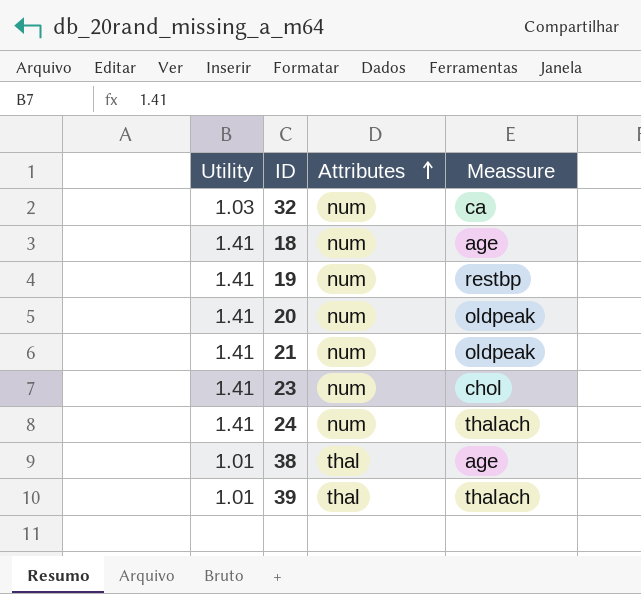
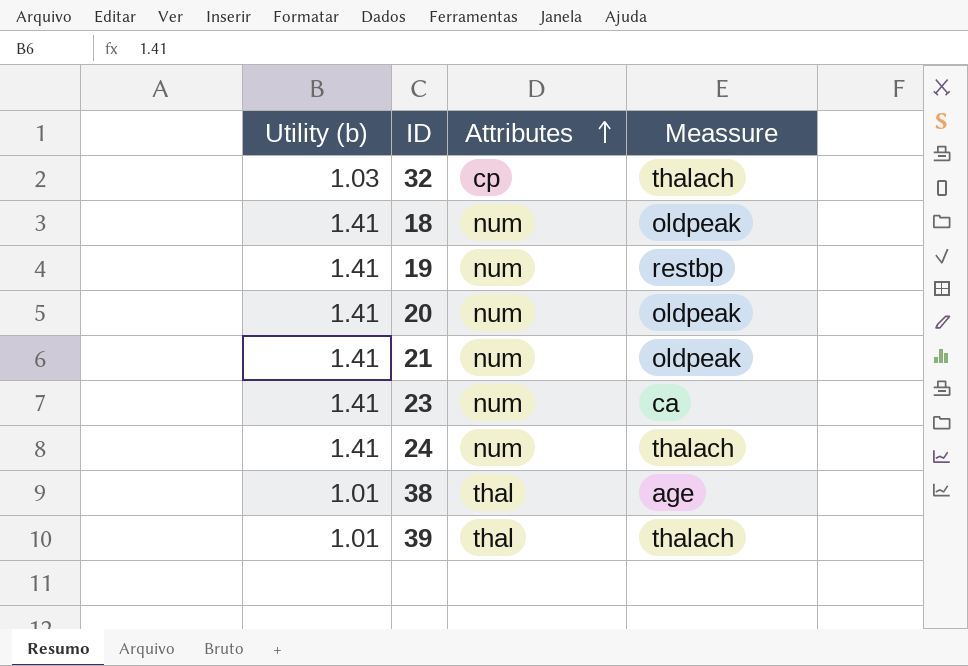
column name: Utility -> Utility (b)
32 | Attributes: num -> cp
32 | Meassure: ca -> thalach
18 | Meassure: age -> oldpeak
23 | Meassure: chol -> ca

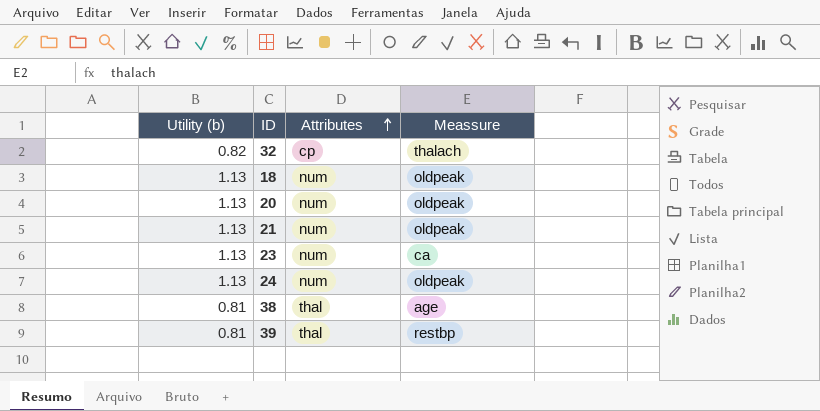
row 19: 1.41 | num | restbp -> none
32 | Utility (b): 1.03 -> 0.82
18 | Utility (b): 1.41 -> 1.13
20 | Utility (b): 1.41 -> 1.13
21 | Utility (b): 1.41 -> 1.13
23 | Utility (b): 1.41 -> 1.13
24 | Utility (b): 1.41 -> 1.13
24 | Meassure: thalach -> oldpeak
38 | Utility (b): 1.01 -> 0.81
39 | Utility (b): 1.01 -> 0.81
39 | Meassure: thalach -> restbp

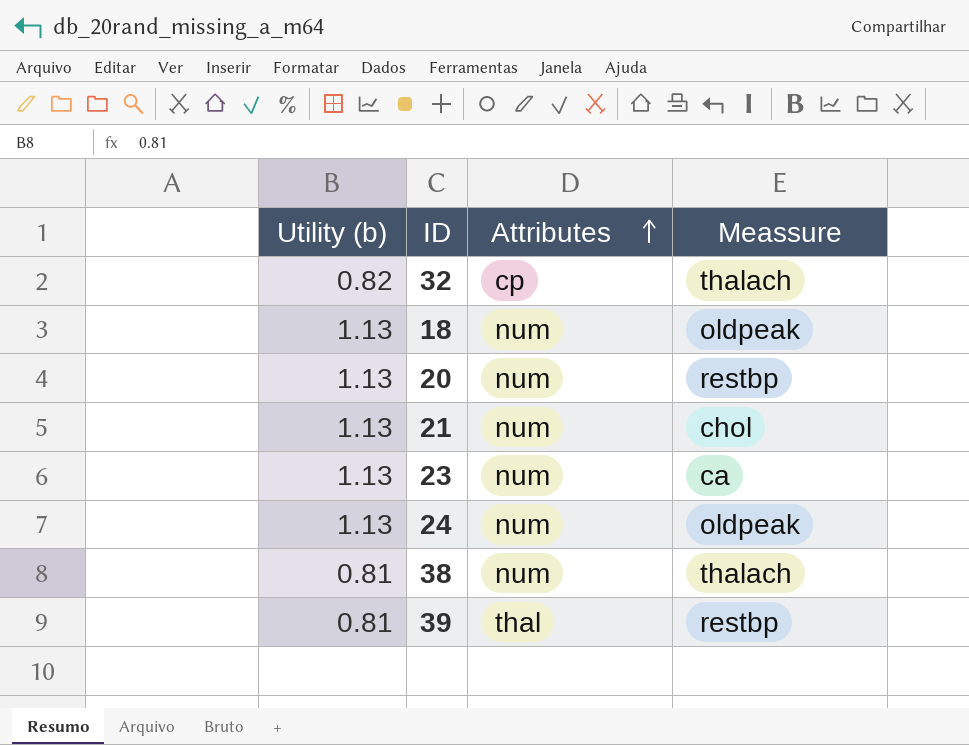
20 | Meassure: oldpeak -> restbp
21 | Meassure: oldpeak -> chol
38 | Attributes: thal -> num
38 | Meassure: age -> thalach

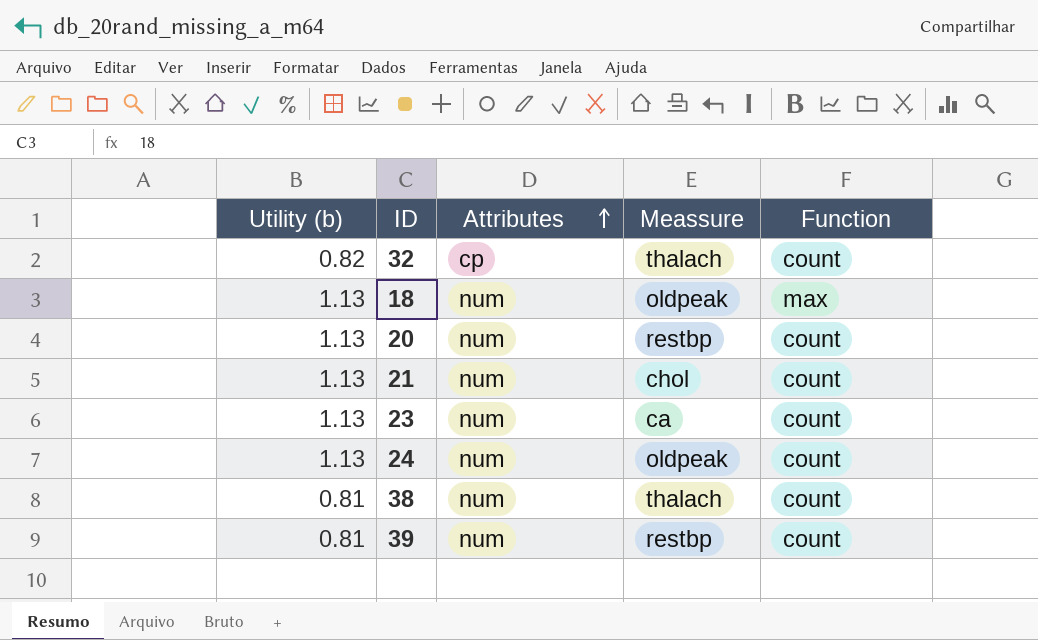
column Function | position: none -> 5
39 | Attributes: thal -> num

